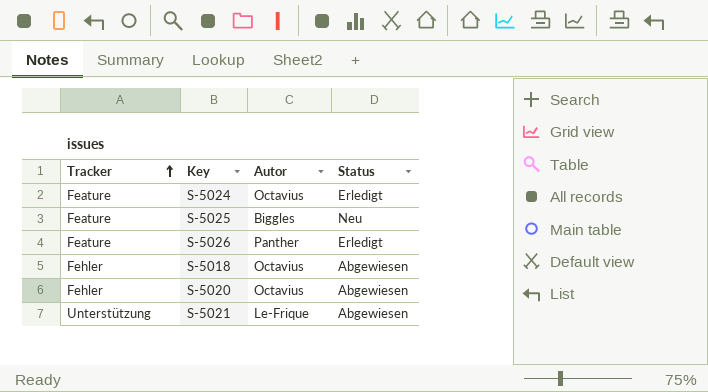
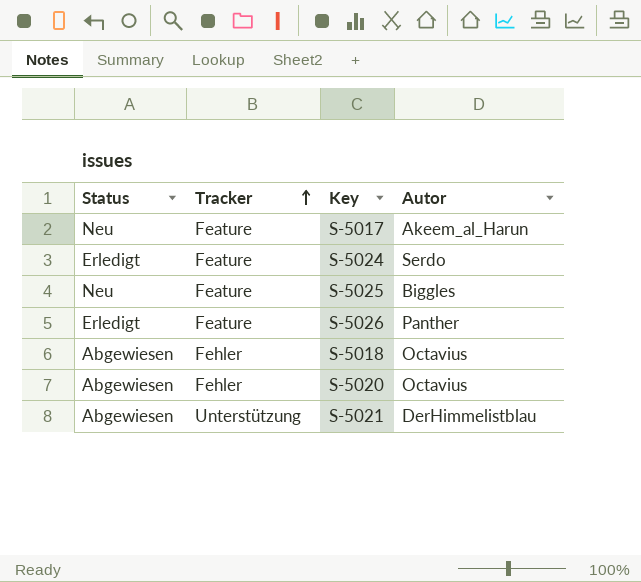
column Status | position: 4 -> 1
row S-5017: none -> Neu | Feature | Akeem_al_Harun
S-5024 | Autor: Octavius -> Serdo
S-5021 | Autor: Le-Frique -> DerHimmelistblau

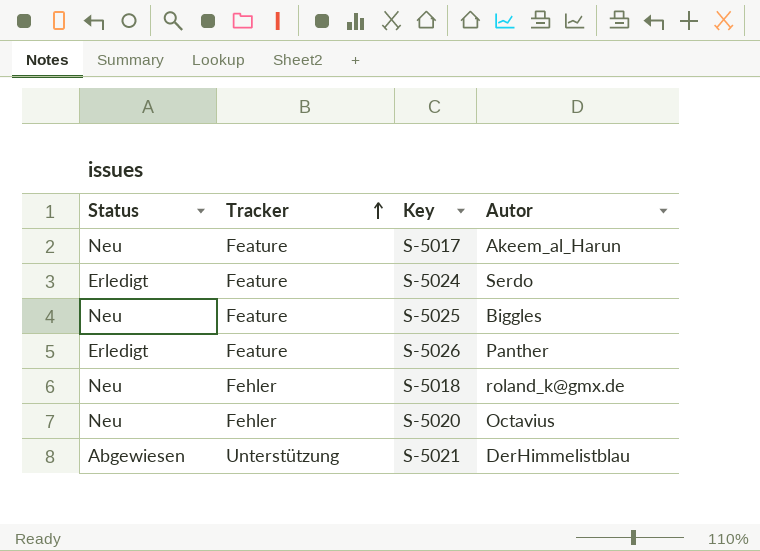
S-5018 | Status: Abgewiesen -> Neu
S-5018 | Autor: Octavius -> roland_k@gmx.de
S-5020 | Status: Abgewiesen -> Neu

